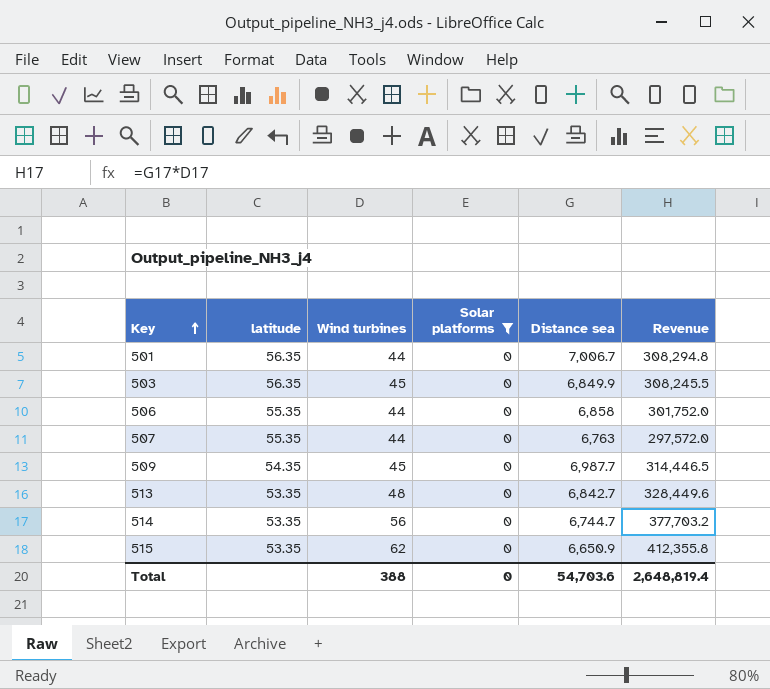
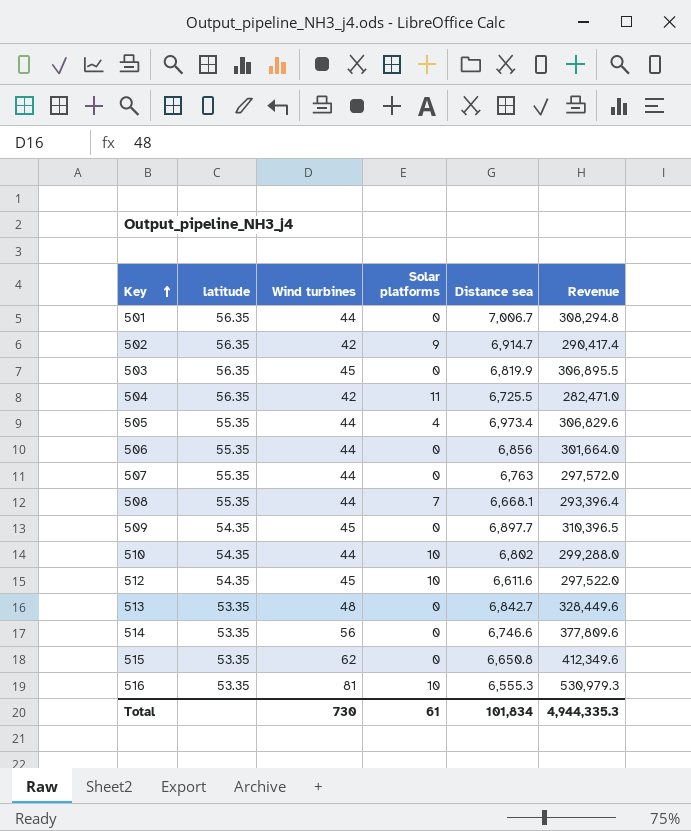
filter: Solar platforms = 0 -> none
503 | Distance sea: 6,849.9 -> 6,819.9
503 | Revenue: 308,245.5 -> 306,895.5
506 | Distance sea: 6,858 -> 6,856
506 | Revenue: 301,752.0 -> 301,664.0
509 | Distance sea: 6,987.7 -> 6,897.7
509 | Revenue: 314,446.5 -> 310,396.5
514 | Distance sea: 6,744.7 -> 6,746.6
514 | Revenue: 377,703.2 -> 377,809.6
515 | Distance sea: 6,650.9 -> 6,650.8
515 | Revenue: 412,355.8 -> 412,349.6
Total | Wind turbines: 388 -> 730
Total | Solar platforms: 0 -> 61
Total | Distance sea: 54,703.6 -> 101,834
Total | Revenue: 2,648,819.4 -> 4,944,335.3

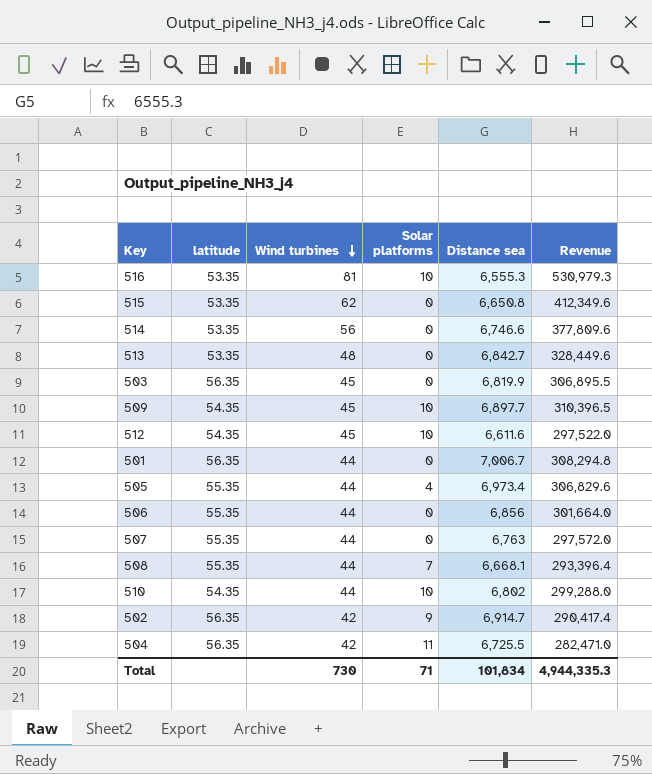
row order: Key ascending -> Wind turbines descending
509 | Solar platforms: 0 -> 10
Total | Solar platforms: 61 -> 71

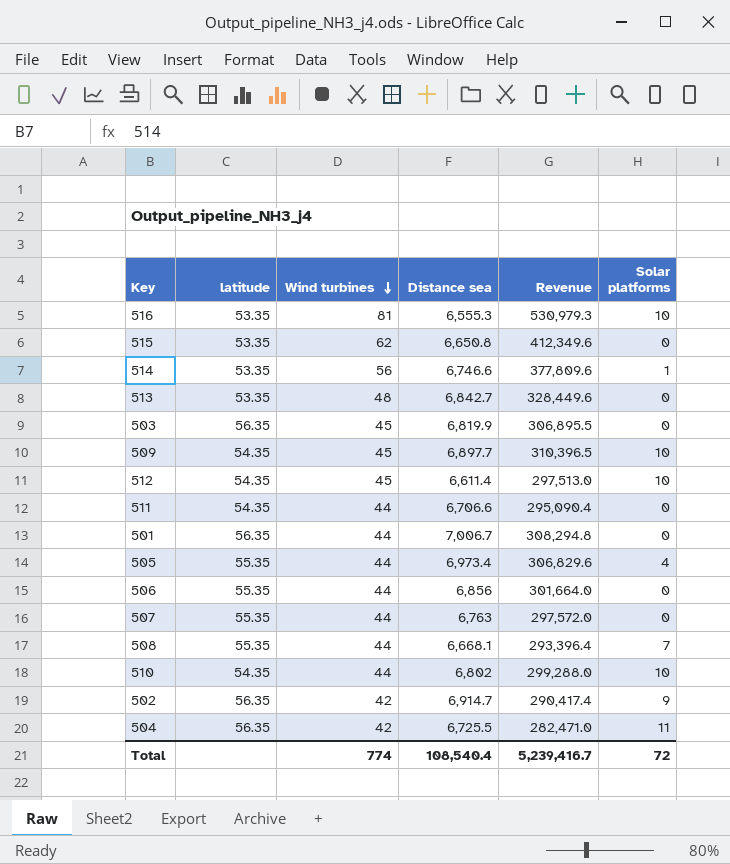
column Solar platforms | position: 4 -> 6
514 | Solar platforms: 0 -> 1
512 | Distance sea: 6,611.6 -> 6,611.4
512 | Revenue: 297,522.0 -> 297,513.0
row 511: none -> 54.35 | 44 | 6,706.6 | 295,090.4 | 0
Total | Wind turbines: 730 -> 774
Total | Distance sea: 101,834 -> 108,540.4
Total | Revenue: 4,944,335.3 -> 5,239,416.7
Total | Solar platforms: 71 -> 72

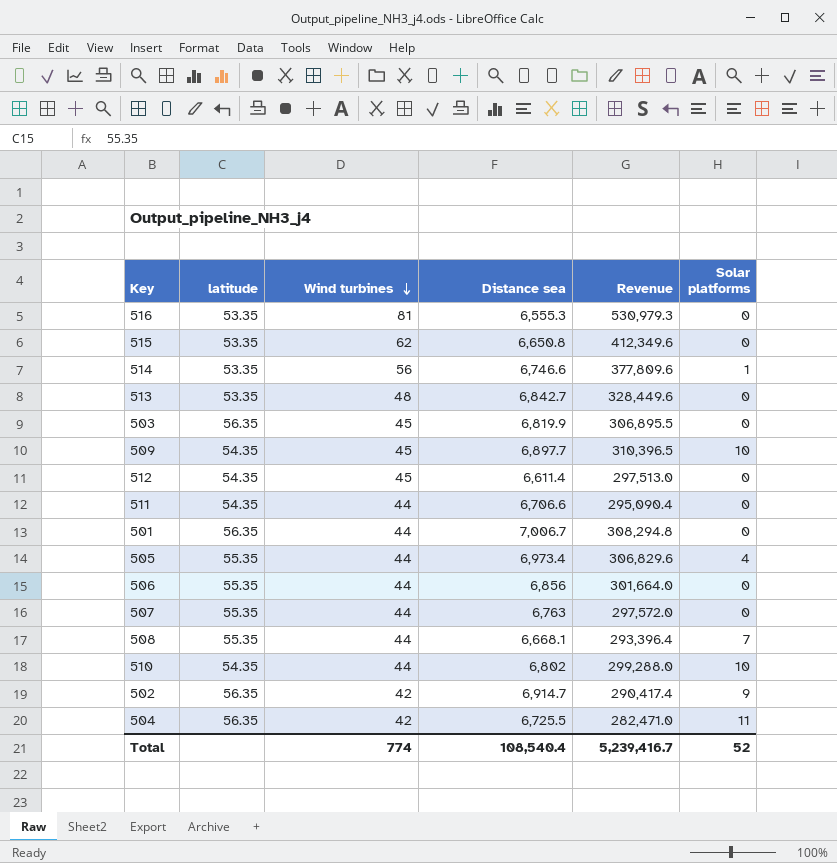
516 | Solar platforms: 10 -> 0
512 | Solar platforms: 10 -> 0
Total | Solar platforms: 72 -> 52

